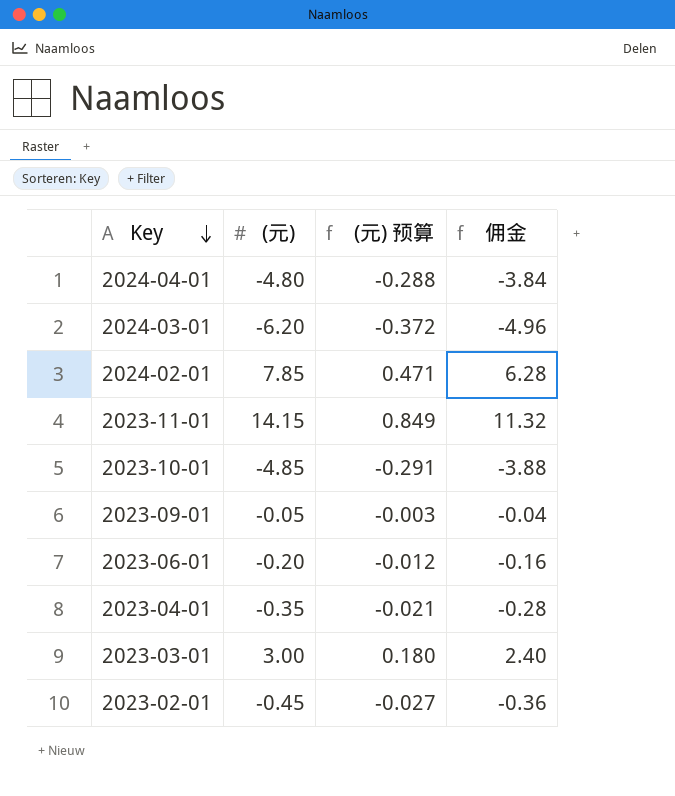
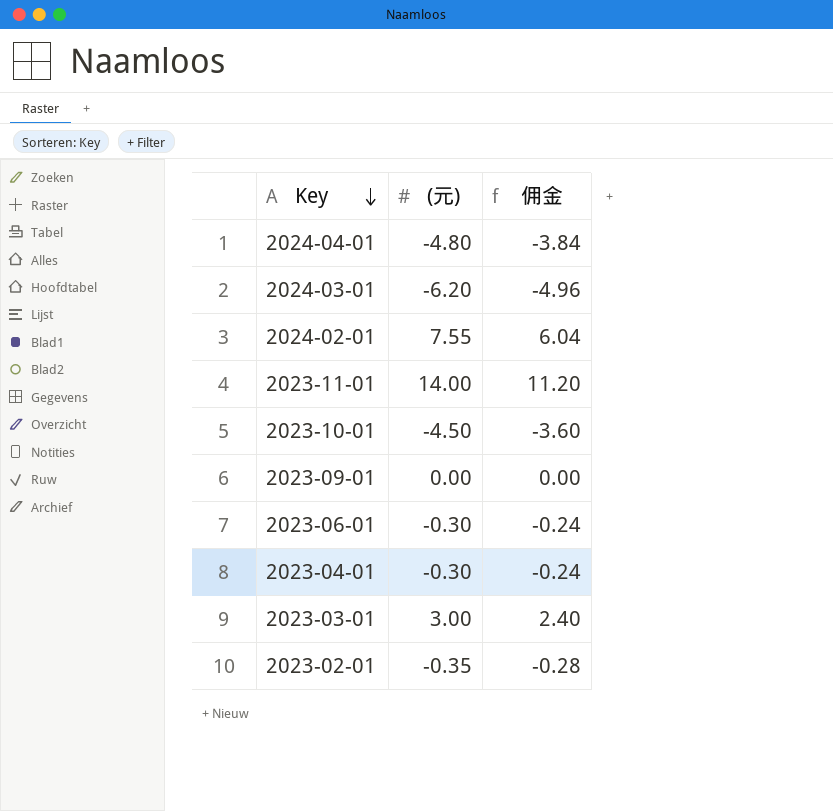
column (元) 预算 | formula: [(元)] * 0.06 -> none
2024-02-01 | (元): 7.85 -> 7.55
2024-02-01 | 佣金: 6.28 -> 6.04
2023-11-01 | (元): 14.15 -> 14.00
2023-11-01 | 佣金: 11.32 -> 11.20
2023-10-01 | (元): -4.85 -> -4.50
2023-10-01 | 佣金: -3.88 -> -3.60
2023-09-01 | (元): -0.05 -> 0.00
2023-09-01 | 佣金: -0.04 -> 0.00
2023-06-01 | (元): -0.20 -> -0.30
2023-06-01 | 佣金: -0.16 -> -0.24
2023-04-01 | (元): -0.35 -> -0.30
2023-04-01 | 佣金: -0.28 -> -0.24
2023-02-01 | (元): -0.45 -> -0.35
2023-02-01 | 佣金: -0.36 -> -0.28

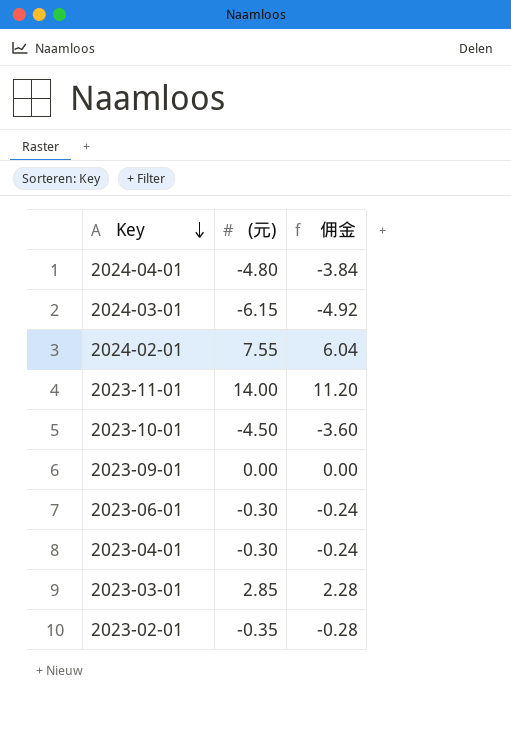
2024-03-01 | (元): -6.20 -> -6.15
2024-03-01 | 佣金: -4.96 -> -4.92
2023-03-01 | (元): 3.00 -> 2.85
2023-03-01 | 佣金: 2.40 -> 2.28

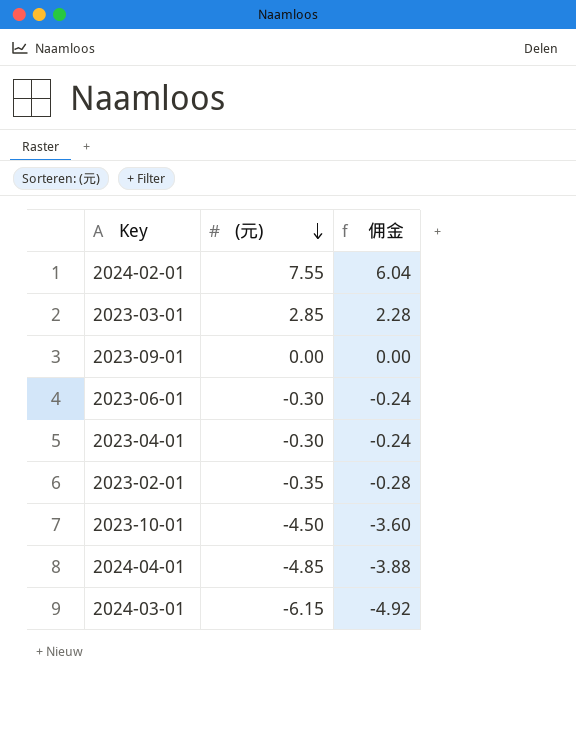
row order: Key descending -> (元) descending
row 2023-11-01: 14.00 | 11.20 -> none
2024-04-01 | (元): -4.80 -> -4.85
2024-04-01 | 佣金: -3.84 -> -3.88

